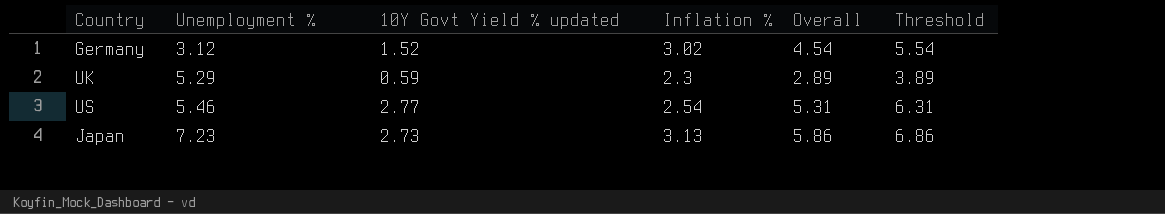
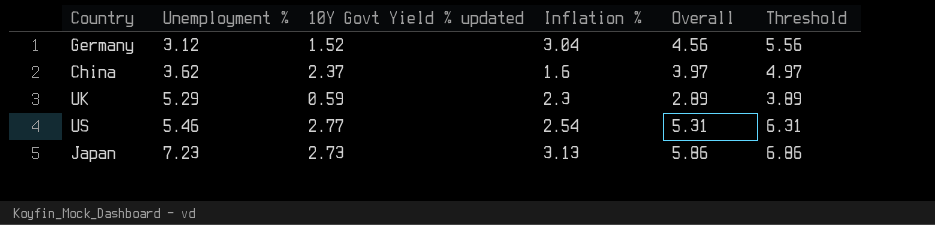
Germany | Inflation %: 3.02 -> 3.04
Germany | Overall: 4.54 -> 4.56
Germany | Threshold: 5.54 -> 5.56
row China: none -> 3.62 | 2.37 | 1.6 | 3.97 | 4.97

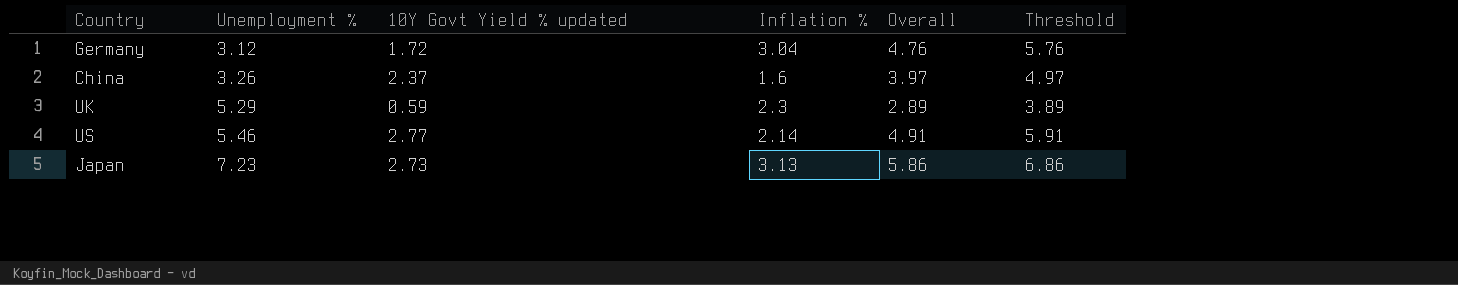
Germany | 10Y Govt Yield % updated: 1.52 -> 1.72
Germany | Overall: 4.56 -> 4.76
Germany | Threshold: 5.56 -> 5.76
China | Unemployment %: 3.62 -> 3.26
US | Inflation %: 2.54 -> 2.14
US | Overall: 5.31 -> 4.91
US | Threshold: 6.31 -> 5.91

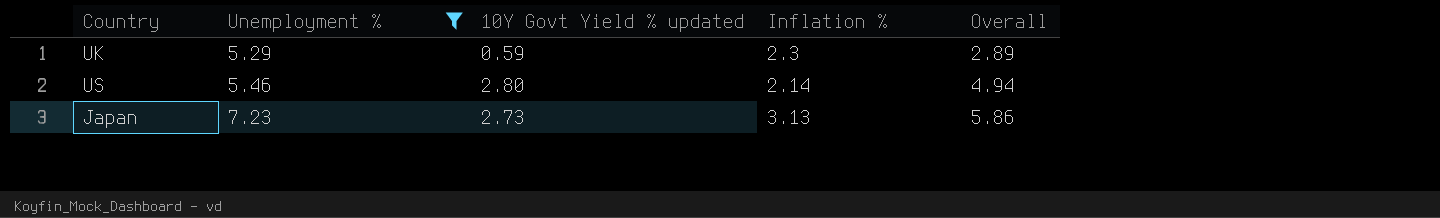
filter: none -> Unemployment % >= 5.29
column Threshold | formula: [Overall] + 1 -> none
US | 10Y Govt Yield % updated: 2.77 -> 2.80
US | Overall: 4.91 -> 4.94

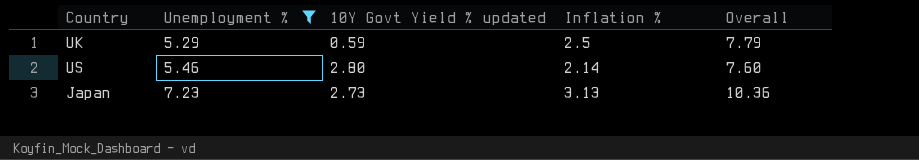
column Overall | formula: [10Y Govt Yield % updated] + [Inflation %] -> [Unemployment %] + [Inflation %]
UK | Inflation %: 2.3 -> 2.5

